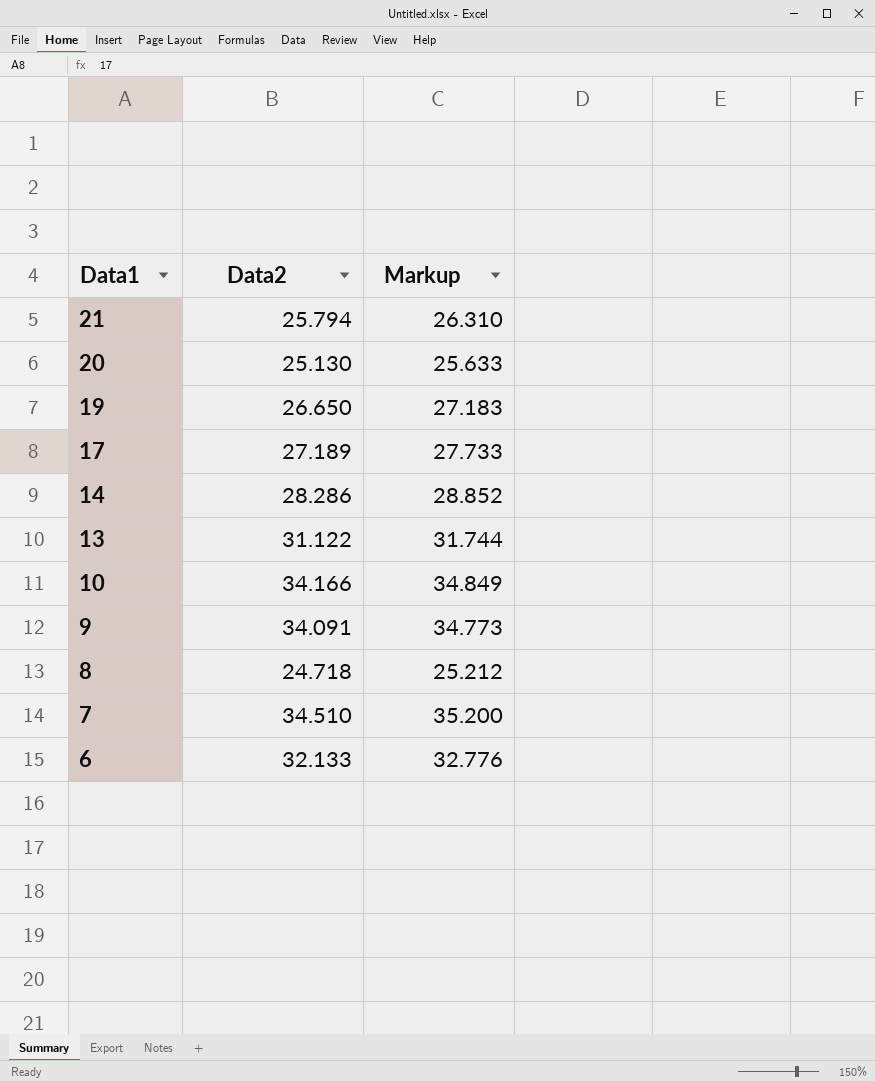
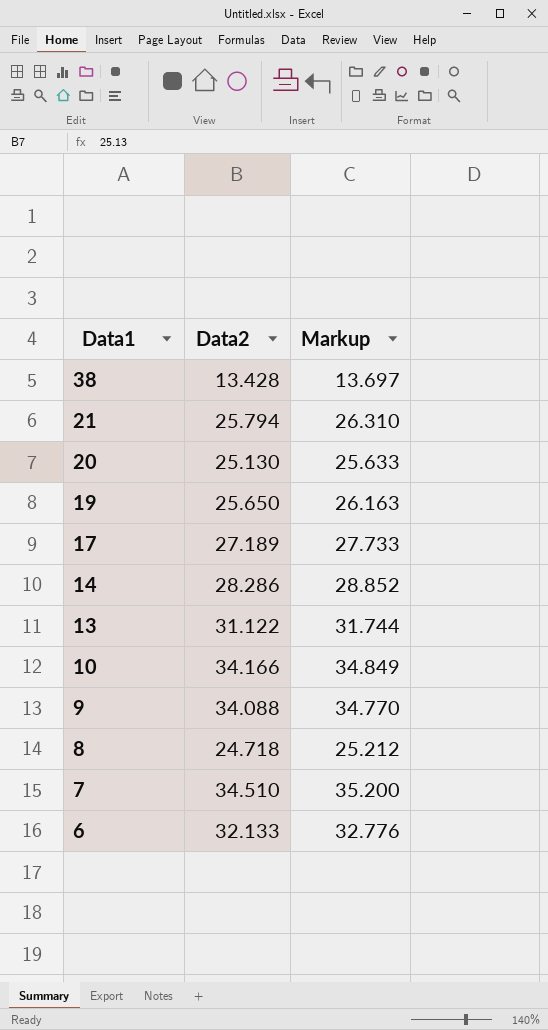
row 38: none -> 13.428 | 13.697
19 | Data2: 26.650 -> 25.650
19 | Markup: 27.183 -> 26.163
9 | Data2: 34.091 -> 34.088
9 | Markup: 34.773 -> 34.770

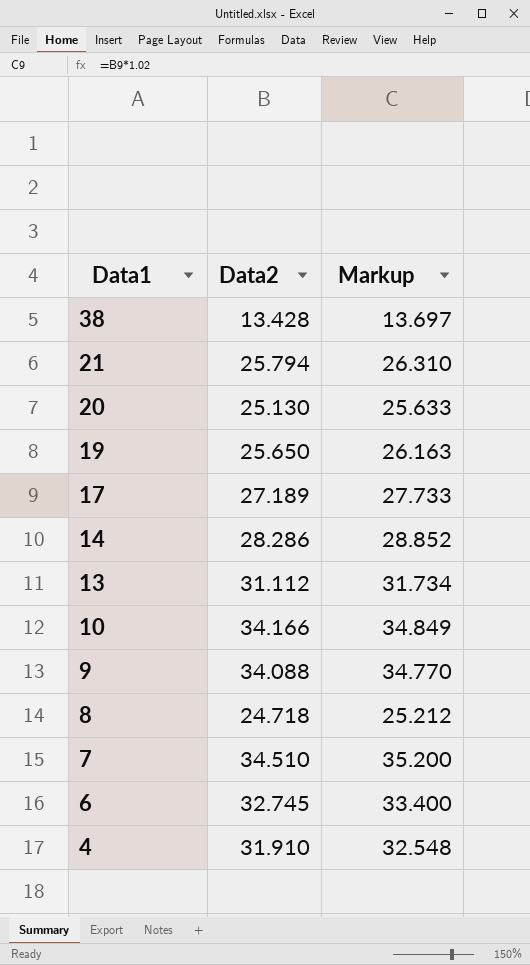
13 | Data2: 31.122 -> 31.112
13 | Markup: 31.744 -> 31.734
6 | Data2: 32.133 -> 32.745
6 | Markup: 32.776 -> 33.400
row 4: none -> 31.910 | 32.548

